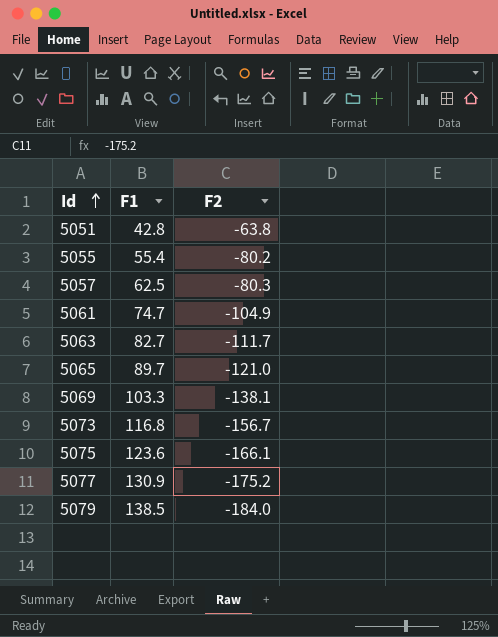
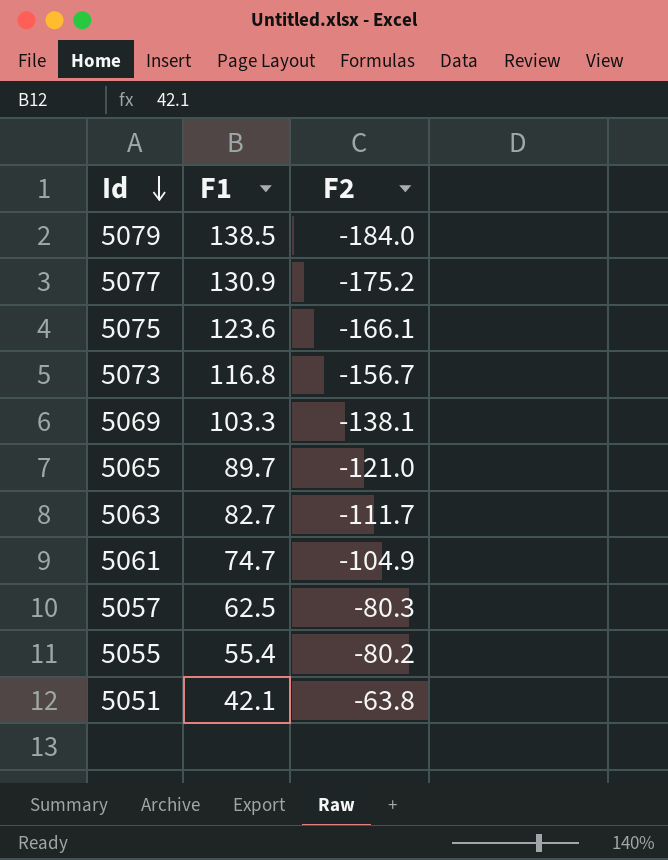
row order: Id ascending -> Id descending
5051 | F1: 42.8 -> 42.1

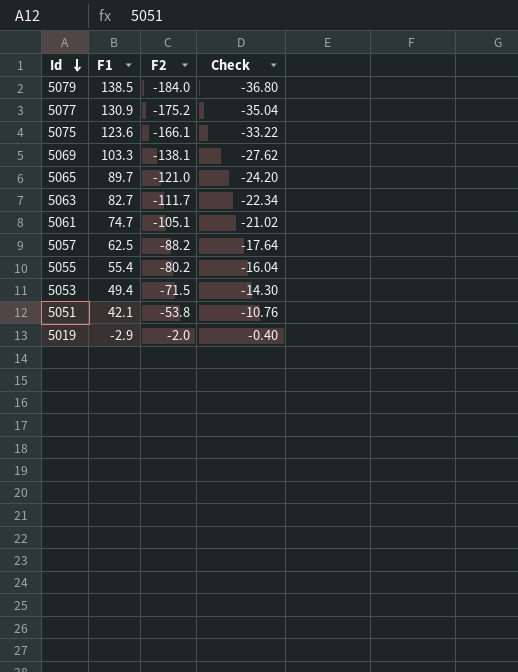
column Check | formula: none -> [F2] * 0.2
row 5073: 116.8 | -156.7 -> none
5061 | F2: -104.9 -> -105.1
5057 | F2: -80.3 -> -88.2
row 5053: none -> 49.4 | -71.5 | -14.30
5051 | F2: -63.8 -> -53.8
row 5019: none -> -2.9 | -2.0 | -0.40

